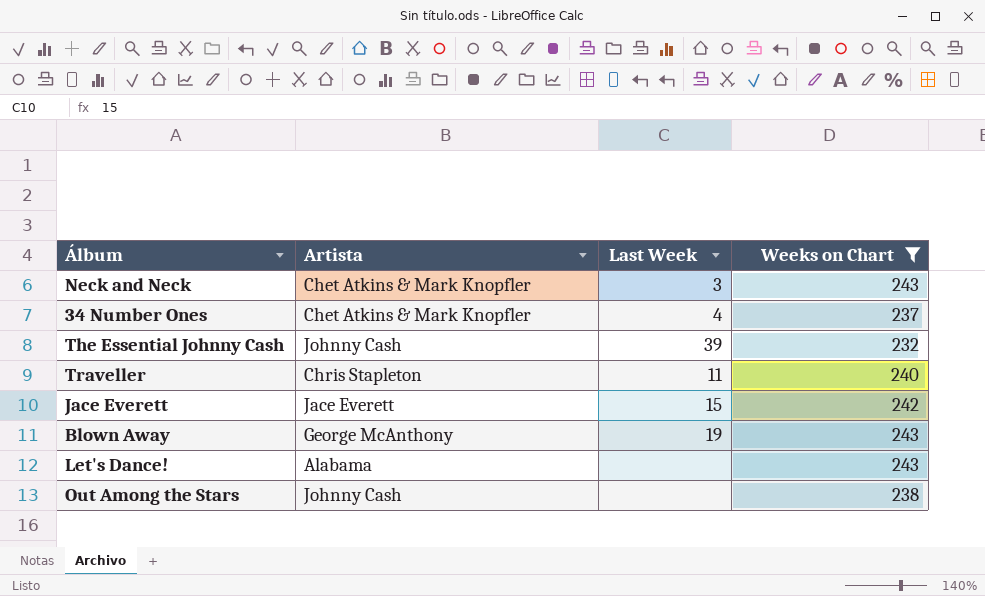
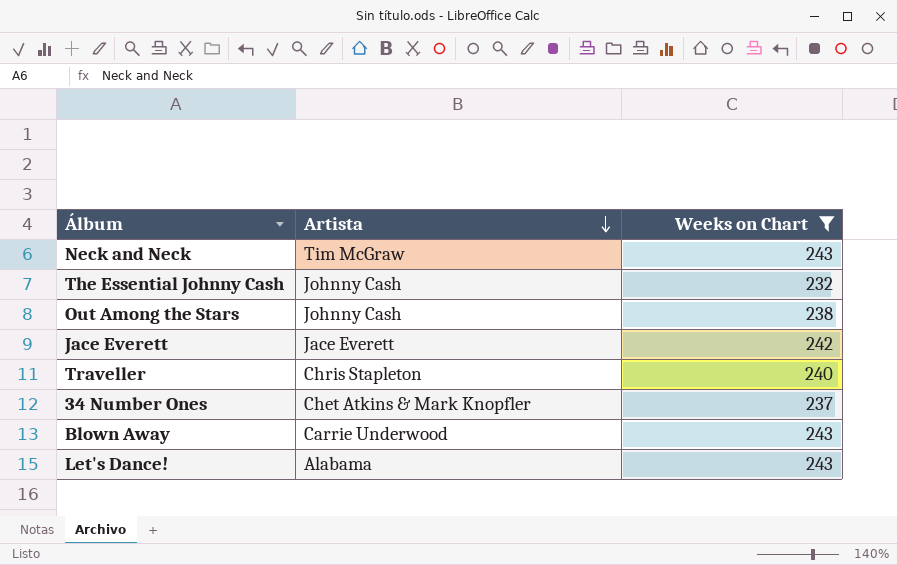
row order: none -> Artista descending
column Last Week | position: 3 -> none
Neck and Neck | Artista: Chet Atkins & Mark Knopfler -> Tim McGraw
Blown Away | Artista: George McAnthony -> Carrie Underwood

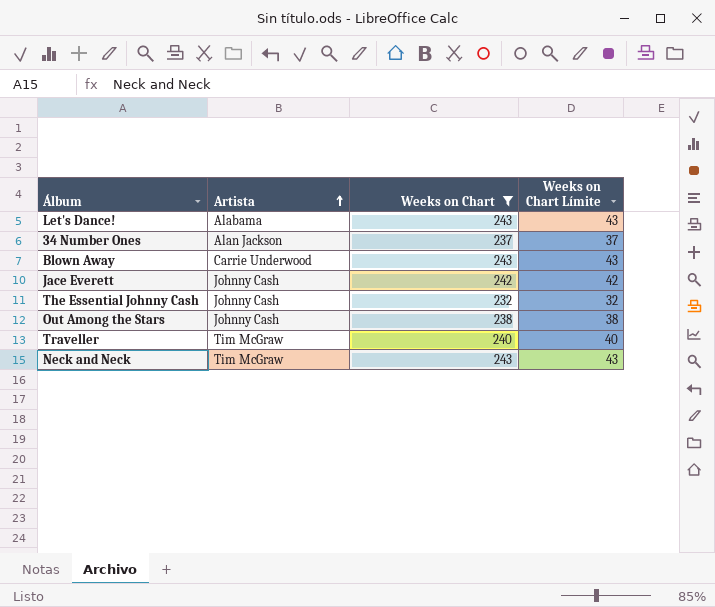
row order: Artista descending -> Artista ascending
column Weeks on Chart Límite | formula: none -> [Weeks on Chart] - 200
34 Number Ones | Artista: Chet Atkins & Mark Knopfler -> Alan Jackson
Jace Everett | Artista: Jace Everett -> Johnny Cash
Traveller | Artista: Chris Stapleton -> Tim McGraw

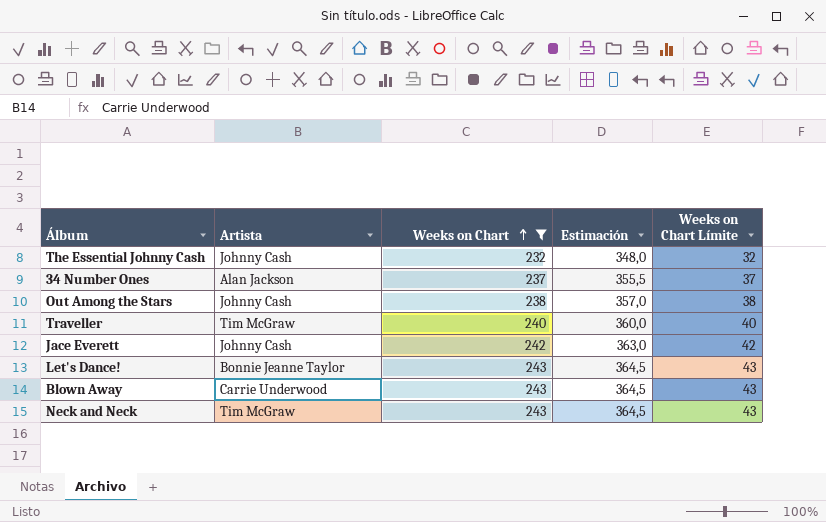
row order: Artista ascending -> Weeks on Chart ascending
column Estimación | formula: none -> [Weeks on Chart] * 1,5
Let's Dance! | Artista: Alabama -> Bonnie Jeanne Taylor

